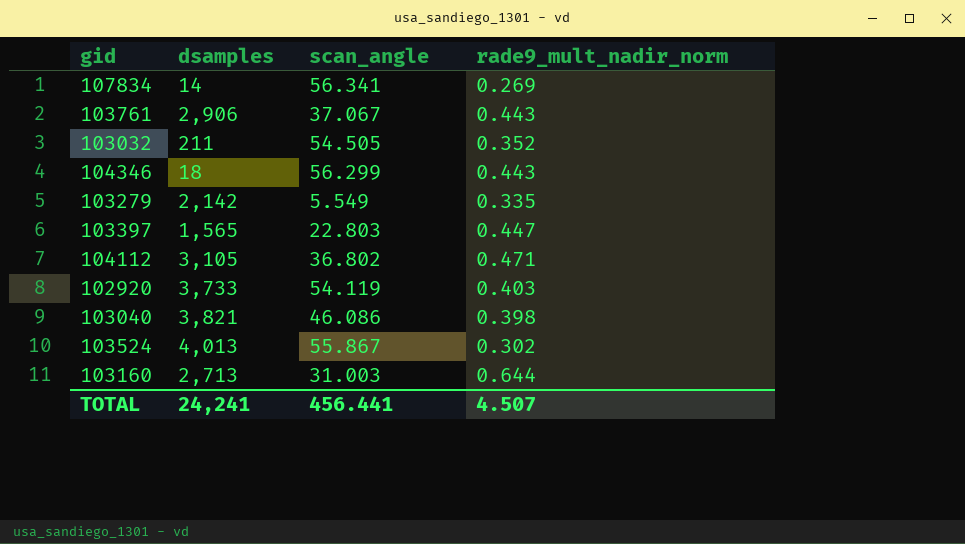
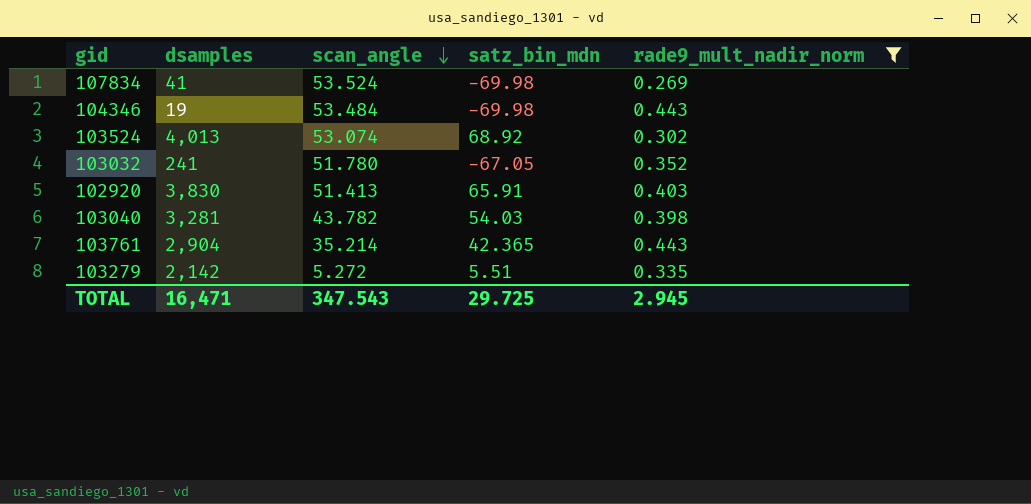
filter: none -> rade9_mult_nadir_norm <= 0.443
row order: none -> scan_angle descending
column satz_bin_mdn | position: none -> 4
107834 | dsamples: 14 -> 41
107834 | scan_angle: 56.341 -> 53.524
104346 | dsamples: 18 -> 19
104346 | scan_angle: 56.299 -> 53.484
103524 | scan_angle: 55.867 -> 53.074
103032 | dsamples: 211 -> 241
103032 | scan_angle: 54.505 -> 51.780
102920 | dsamples: 3,733 -> 3,830
102920 | scan_angle: 54.119 -> 51.413
103040 | dsamples: 3,821 -> 3,281
103040 | scan_angle: 46.086 -> 43.782
103761 | dsamples: 2,906 -> 2,904
103761 | scan_angle: 37.067 -> 35.214
103279 | scan_angle: 5.549 -> 5.272
TOTAL | dsamples: 24,241 -> 16,471
TOTAL | scan_angle: 456.441 -> 347.543
TOTAL | rade9_mult_nadir_norm: 4.507 -> 2.945

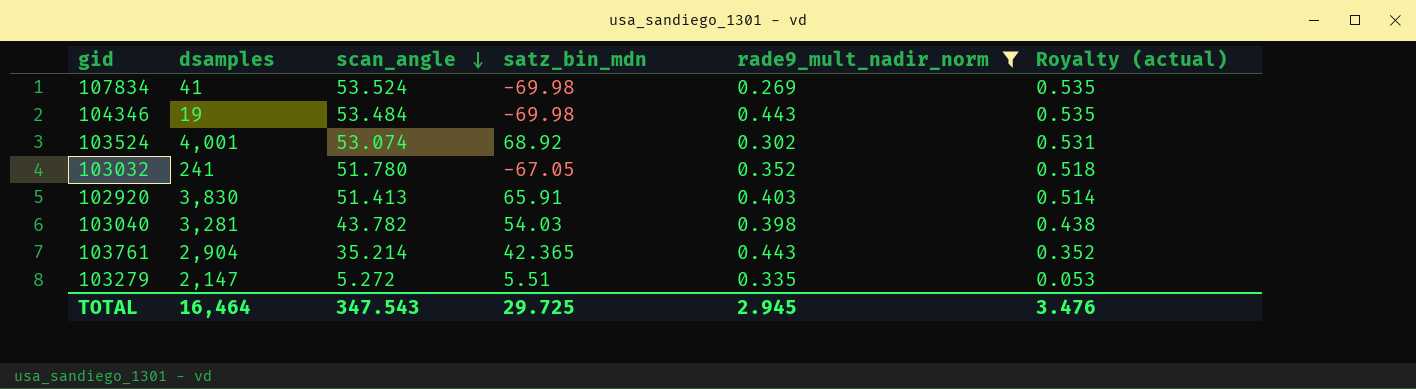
column Royalty (actual) | formula: none -> [scan_angle] * 0.01
103524 | dsamples: 4,013 -> 4,001
103279 | dsamples: 2,142 -> 2,147
TOTAL | dsamples: 16,471 -> 16,464

